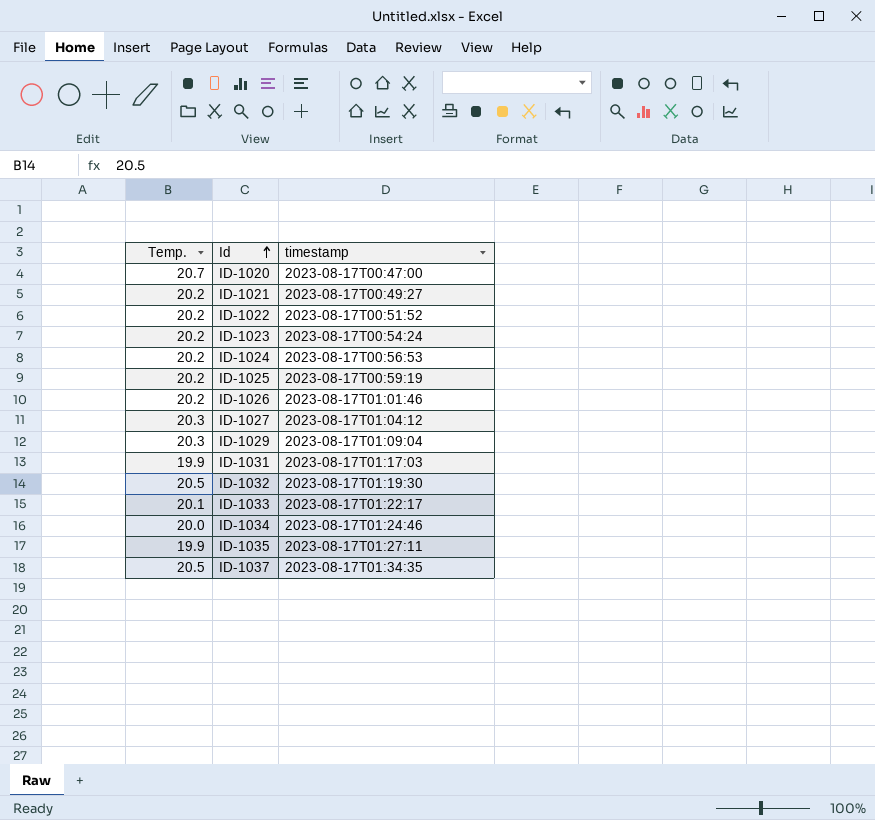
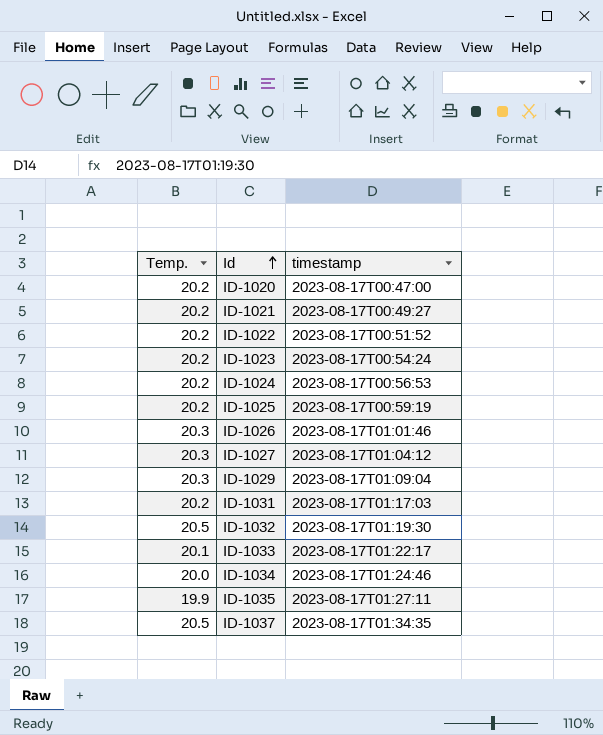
ID-1020 | Temp.: 20.7 -> 20.2
ID-1026 | Temp.: 20.2 -> 20.3
ID-1031 | Temp.: 19.9 -> 20.2

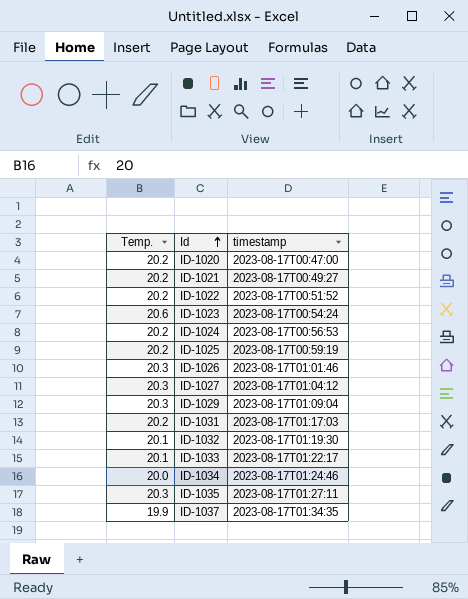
ID-1023 | Temp.: 20.2 -> 20.6
ID-1032 | Temp.: 20.5 -> 20.1
ID-1035 | Temp.: 19.9 -> 20.3
ID-1037 | Temp.: 20.5 -> 19.9

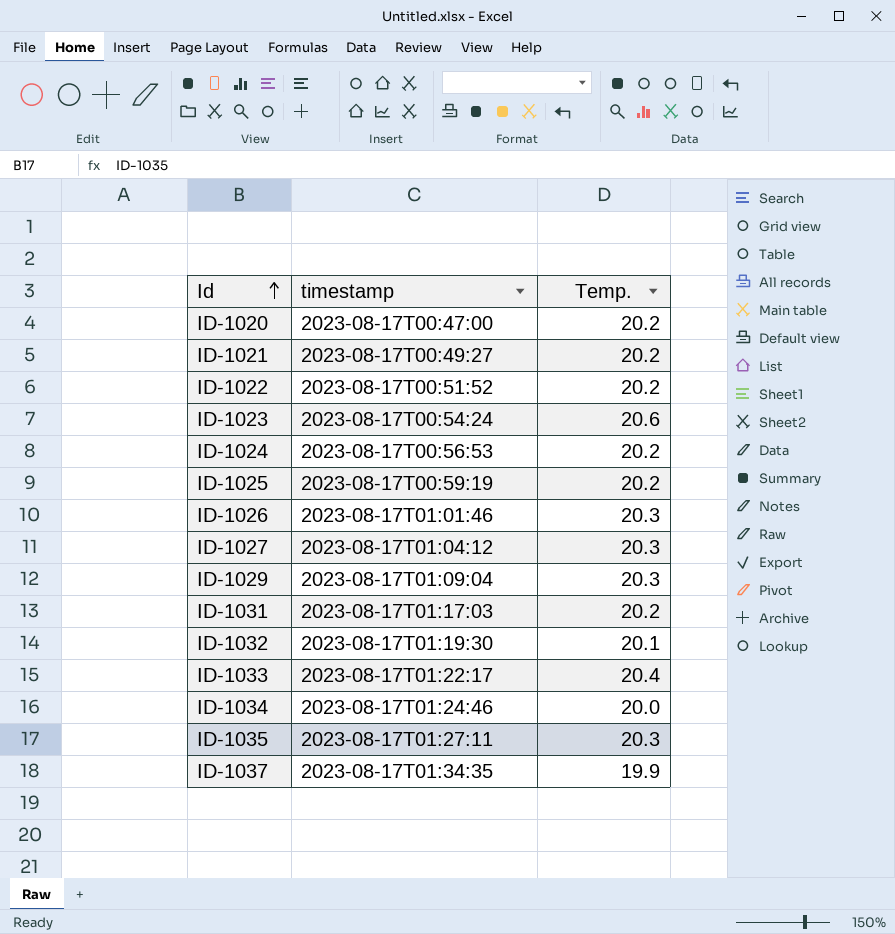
column Temp. | position: 1 -> 3
ID-1033 | Temp.: 20.1 -> 20.4

